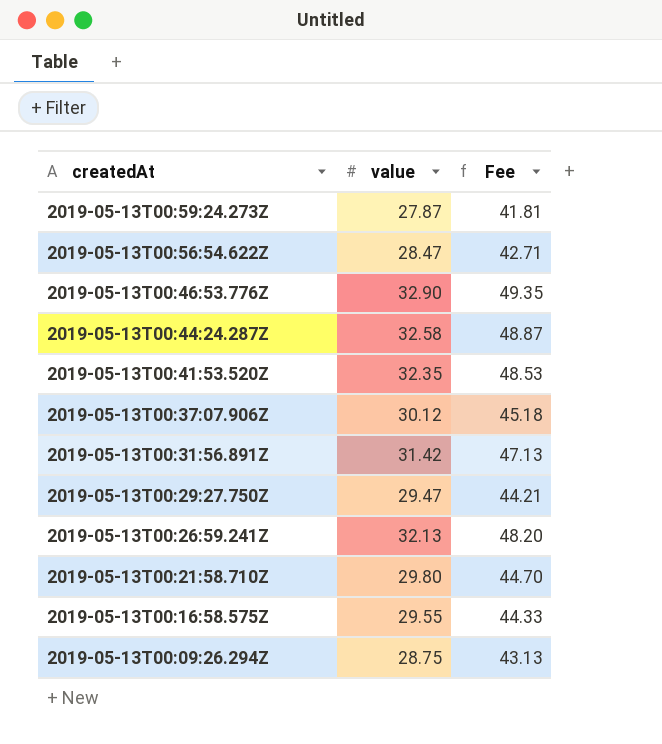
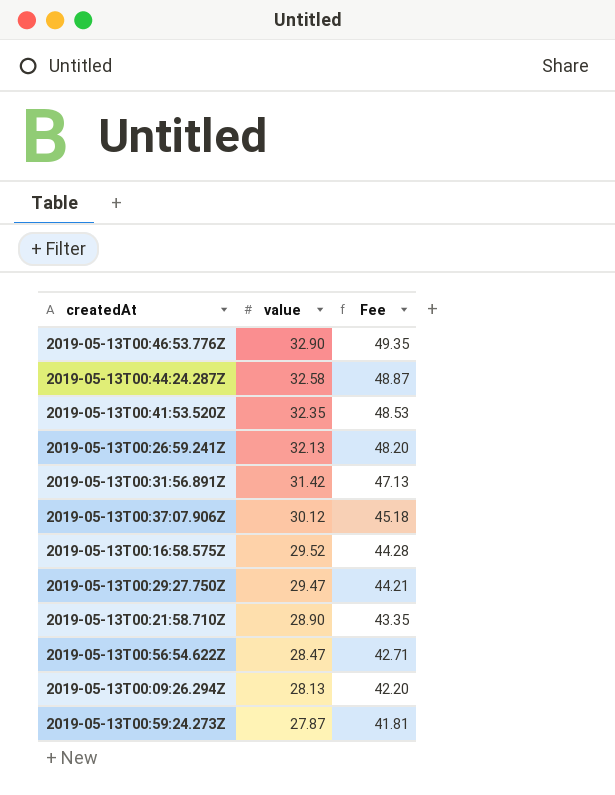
row order: createdAt descending -> value descending
2019-05-13T00:16:58.575Z | value: 29.55 -> 29.52
2019-05-13T00:16:58.575Z | Fee: 44.33 -> 44.28
2019-05-13T00:21:58.710Z | value: 29.80 -> 28.90
2019-05-13T00:21:58.710Z | Fee: 44.70 -> 43.35
2019-05-13T00:09:26.294Z | value: 28.75 -> 28.13
2019-05-13T00:09:26.294Z | Fee: 43.13 -> 42.20

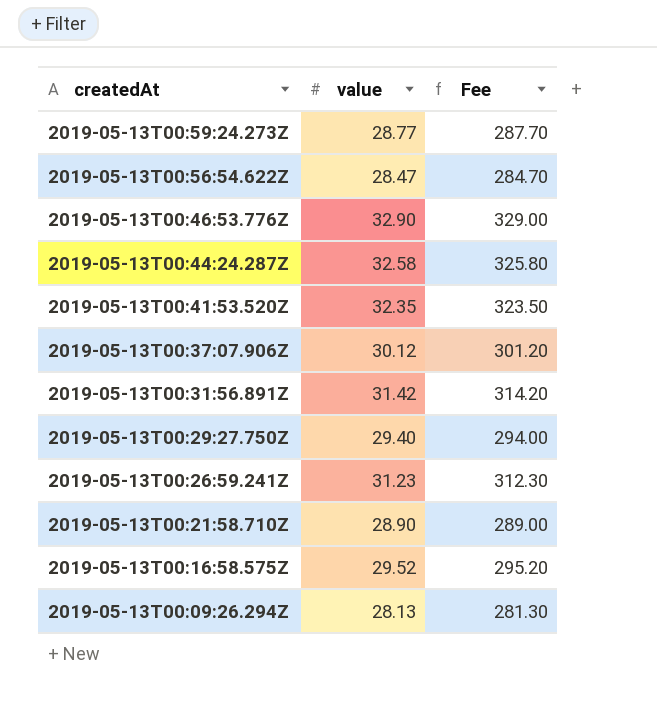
row order: value descending -> createdAt descending
column Fee | formula: [value] * 1.5 -> [value] * 10
2019-05-13T00:59:24.273Z | value: 27.87 -> 28.77
2019-05-13T00:29:27.750Z | value: 29.47 -> 29.40
2019-05-13T00:26:59.241Z | value: 32.13 -> 31.23

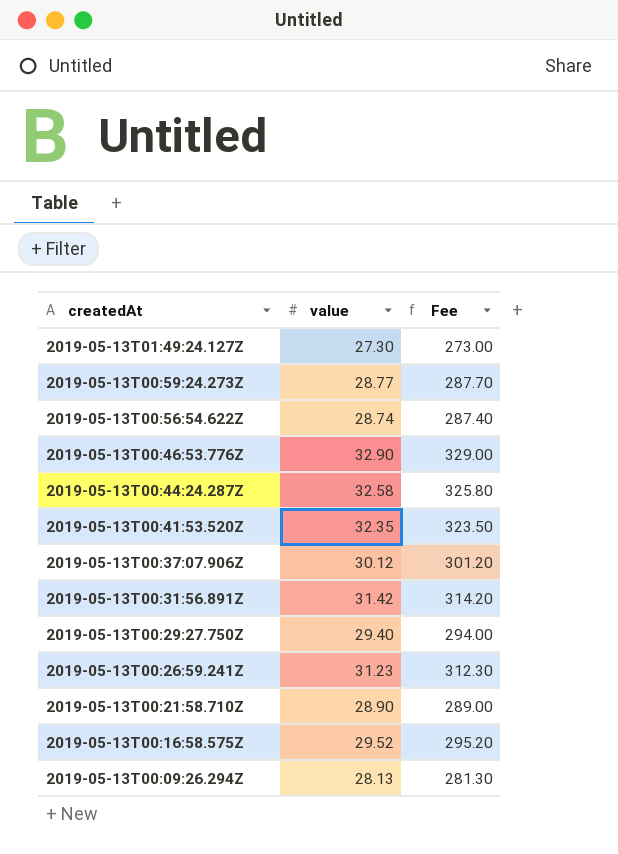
row 2019-05-13T01:49:24.127Z: none -> 27.30 | 273.00
2019-05-13T00:56:54.622Z | value: 28.47 -> 28.74
2019-05-13T00:56:54.622Z | Fee: 284.70 -> 287.40

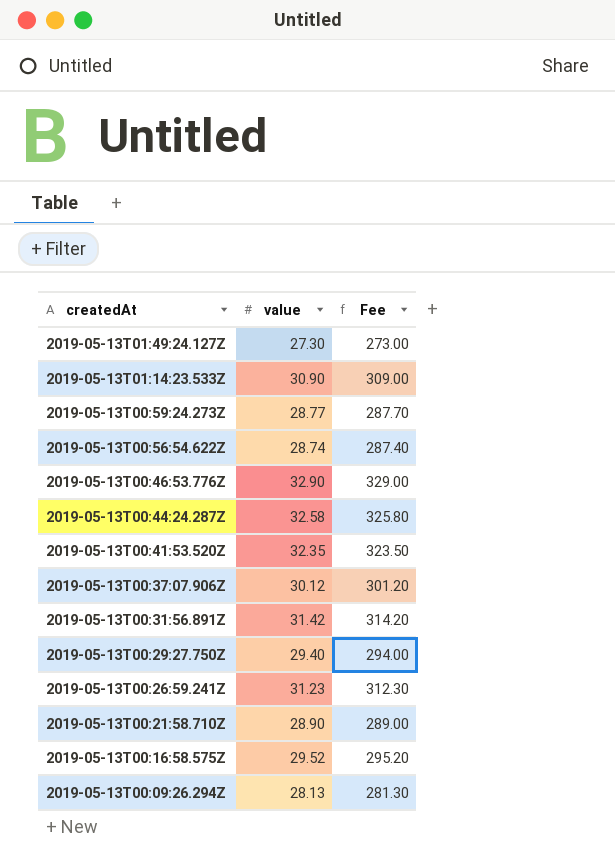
row 2019-05-13T01:14:23.533Z: none -> 30.90 | 309.00

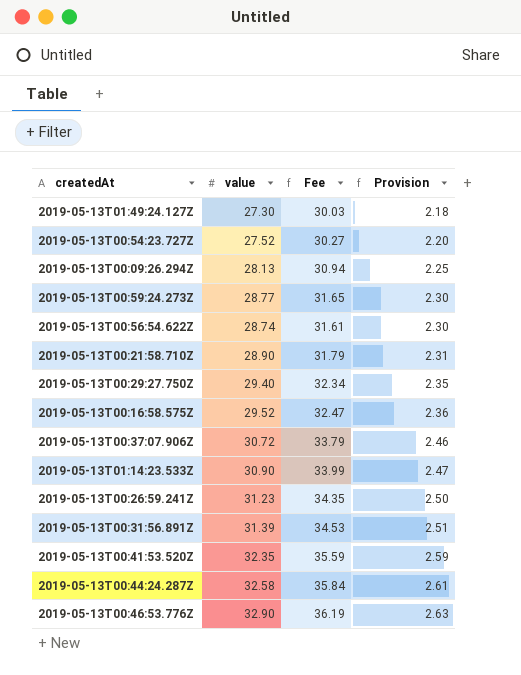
row order: createdAt descending -> Provision ascending
column Fee | formula: [value] * 10 -> [value] * 1.1
column Provision | formula: none -> [value] * 0.08
row 2019-05-13T00:54:23.727Z: none -> 27.52 | 30.27 | 2.20
2019-05-13T00:37:07.906Z | value: 30.12 -> 30.72
2019-05-13T00:31:56.891Z | value: 31.42 -> 31.39

